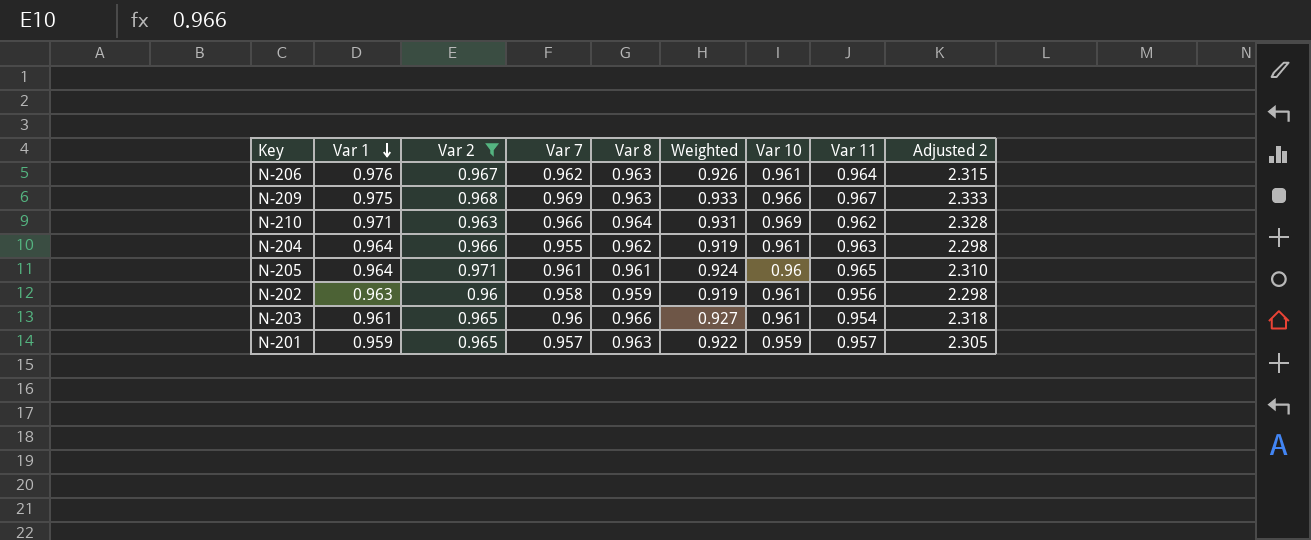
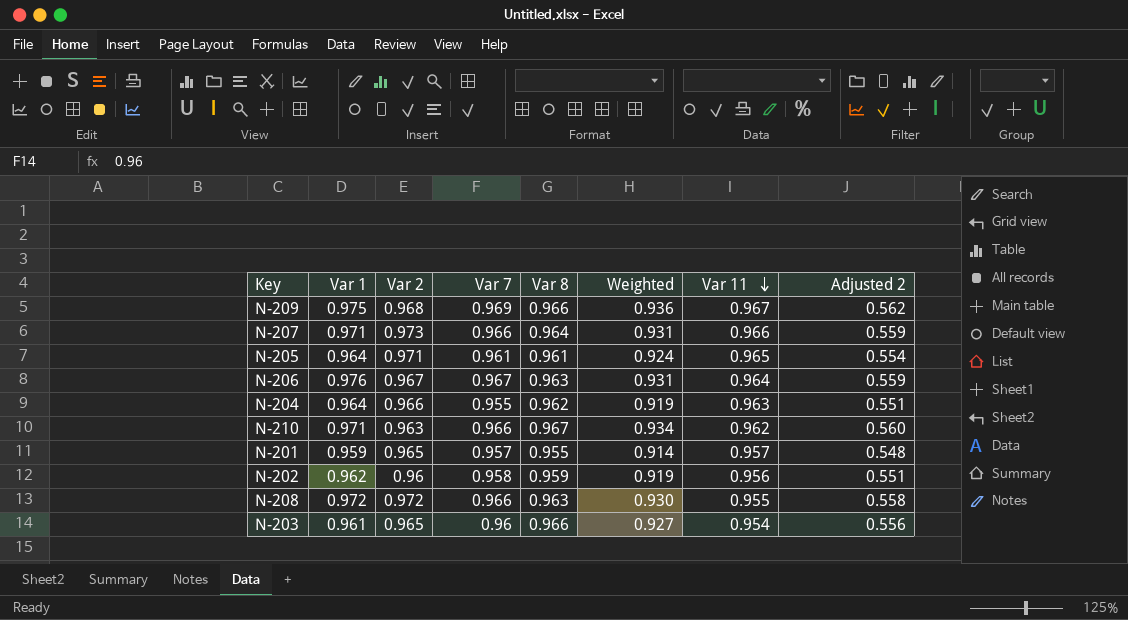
filter: Var 2 <= 0.971 -> none
row order: Var 1 descending -> Var 11 descending
column Var 10 | position: 7 -> none
column Adjusted 2 | formula: [Weighted] * 2.5 -> [Weighted] * 0.6
N-209 | Var 8: 0.963 -> 0.966
N-209 | Weighted: 0.933 -> 0.936
N-206 | Var 7: 0.962 -> 0.967
N-206 | Weighted: 0.926 -> 0.931
N-210 | Var 8: 0.964 -> 0.967
N-210 | Weighted: 0.931 -> 0.934
N-201 | Var 8: 0.963 -> 0.955
N-201 | Weighted: 0.922 -> 0.914
N-202 | Var 1: 0.963 -> 0.962

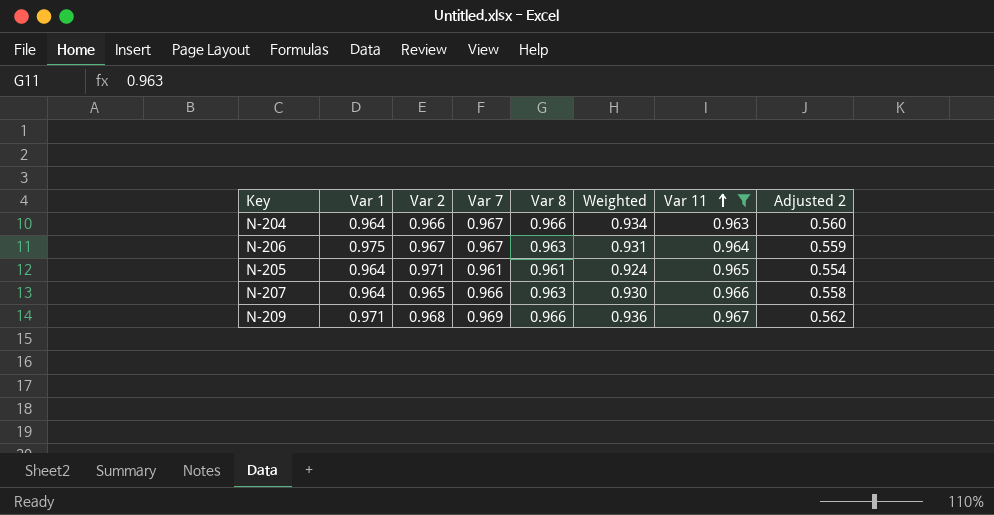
filter: none -> Var 11 >= 0.963
row order: Var 11 descending -> Var 11 ascending
N-204 | Var 7: 0.955 -> 0.967
N-204 | Var 8: 0.962 -> 0.966
N-204 | Weighted: 0.919 -> 0.934
N-204 | Adjusted 2: 0.551 -> 0.560
N-206 | Var 1: 0.976 -> 0.975
N-207 | Var 1: 0.971 -> 0.964
N-207 | Var 2: 0.973 -> 0.965
N-207 | Var 8: 0.964 -> 0.963
N-207 | Weighted: 0.931 -> 0.930
N-207 | Adjusted 2: 0.559 -> 0.558
N-209 | Var 1: 0.975 -> 0.971

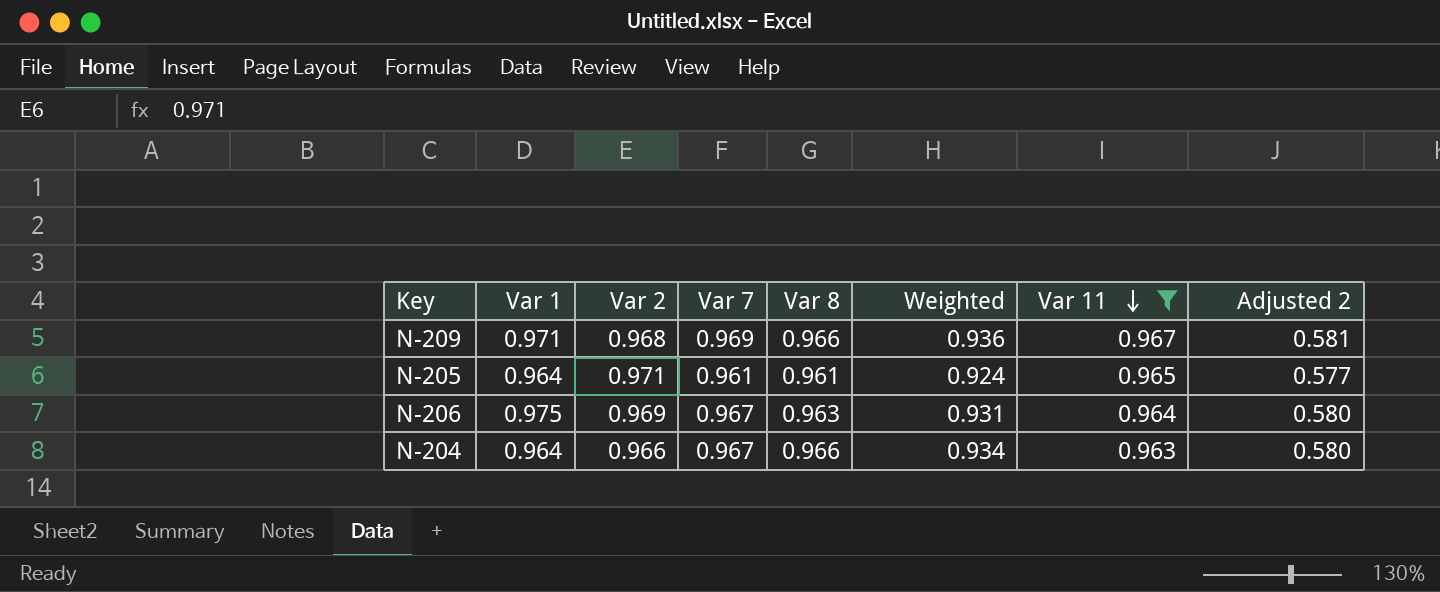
row order: Var 11 ascending -> Var 11 descending
column Adjusted 2 | formula: [Weighted] * 0.6 -> [Var 7] * 0.6
row N-207: 0.964 | 0.965 | 0.966 | 0.963 | 0.930 | 0.966 | 0.558 -> none
N-206 | Var 2: 0.967 -> 0.969

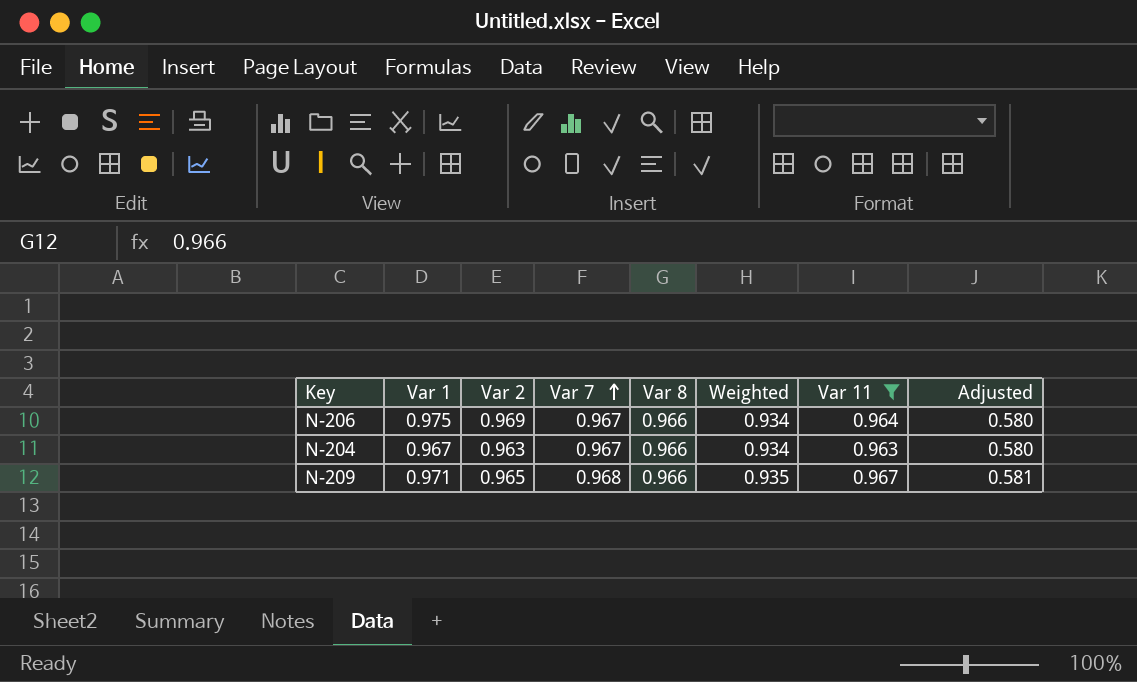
row order: Var 11 descending -> Var 7 ascending
column name: Adjusted 2 -> Adjusted
row N-205: 0.964 | 0.971 | 0.961 | 0.961 | 0.924 | 0.965 | 0.577 -> none
N-206 | Var 8: 0.963 -> 0.966
N-206 | Weighted: 0.931 -> 0.934
N-204 | Var 1: 0.964 -> 0.967
N-204 | Var 2: 0.966 -> 0.963
N-209 | Var 2: 0.968 -> 0.965
N-209 | Var 7: 0.969 -> 0.968
N-209 | Weighted: 0.936 -> 0.935

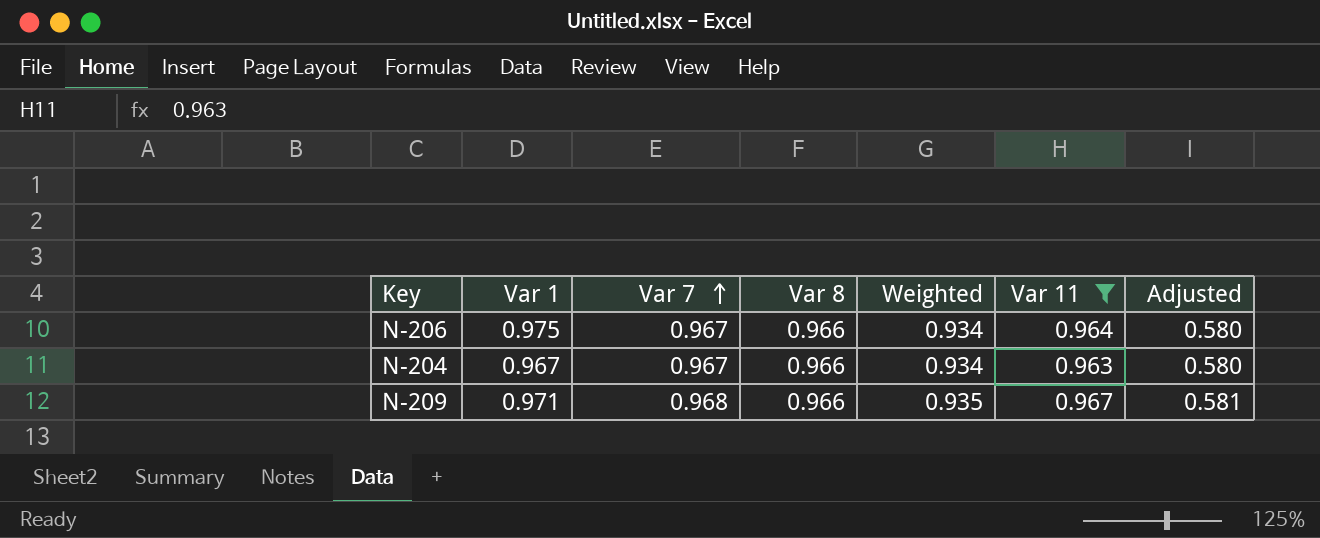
column Var 2 | position: 3 -> none

